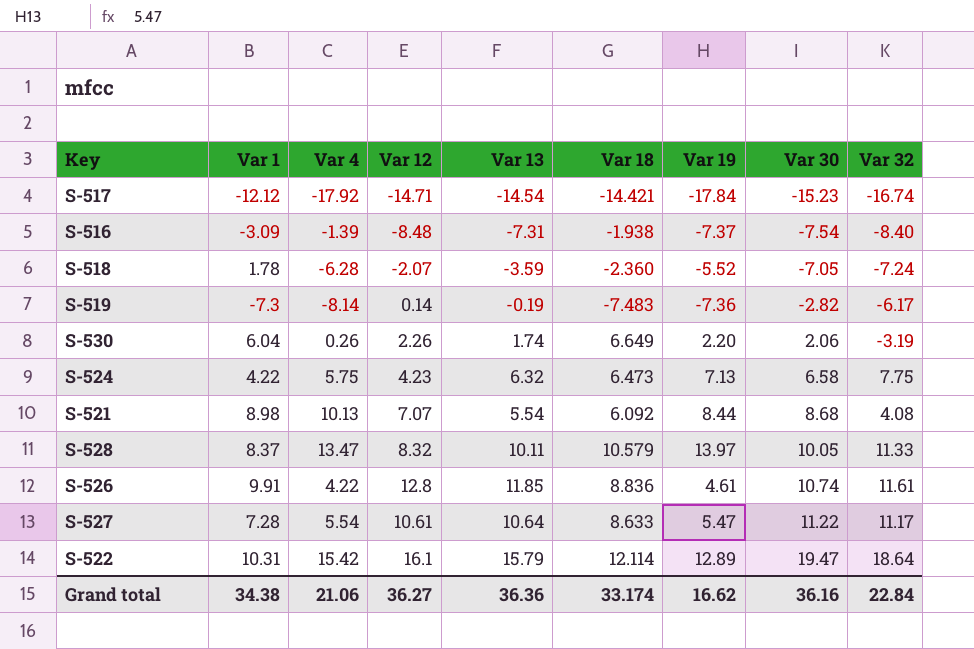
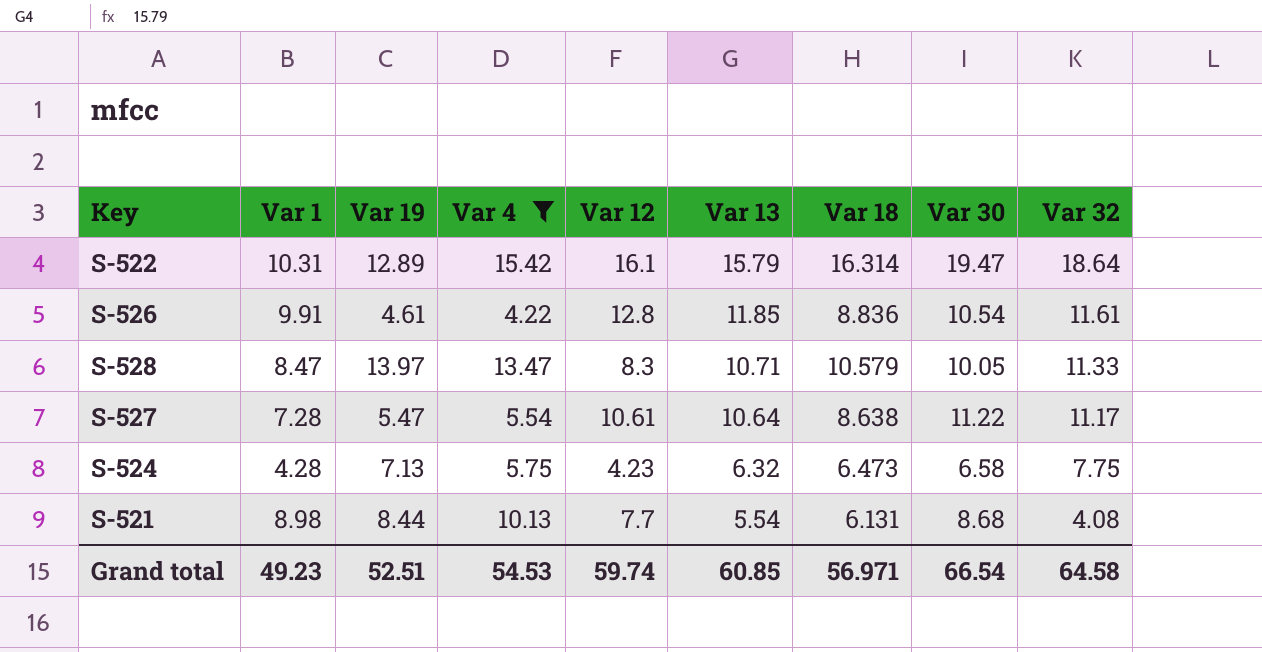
filter: none -> Var 4 >= 4.22
row order: Var 30 ascending -> Var 13 descending
column Var 19 | position: 7 -> 3
S-522 | Var 18: 12.114 -> 16.314
S-526 | Var 30: 10.74 -> 10.54
S-528 | Var 1: 8.37 -> 8.47
S-528 | Var 12: 8.32 -> 8.3
S-528 | Var 13: 10.11 -> 10.71
S-527 | Var 18: 8.633 -> 8.638
S-524 | Var 1: 4.22 -> 4.28
S-521 | Var 12: 7.07 -> 7.7
S-521 | Var 18: 6.092 -> 6.131
Grand total | Var 1: 34.38 -> 49.23
Grand total | Var 19: 16.62 -> 52.51
Grand total | Var 4: 21.06 -> 54.53
Grand total | Var 12: 36.27 -> 59.74
Grand total | Var 13: 36.36 -> 60.85
Grand total | Var 18: 33.174 -> 56.971
Grand total | Var 30: 36.16 -> 66.54
Grand total | Var 32: 22.84 -> 64.58

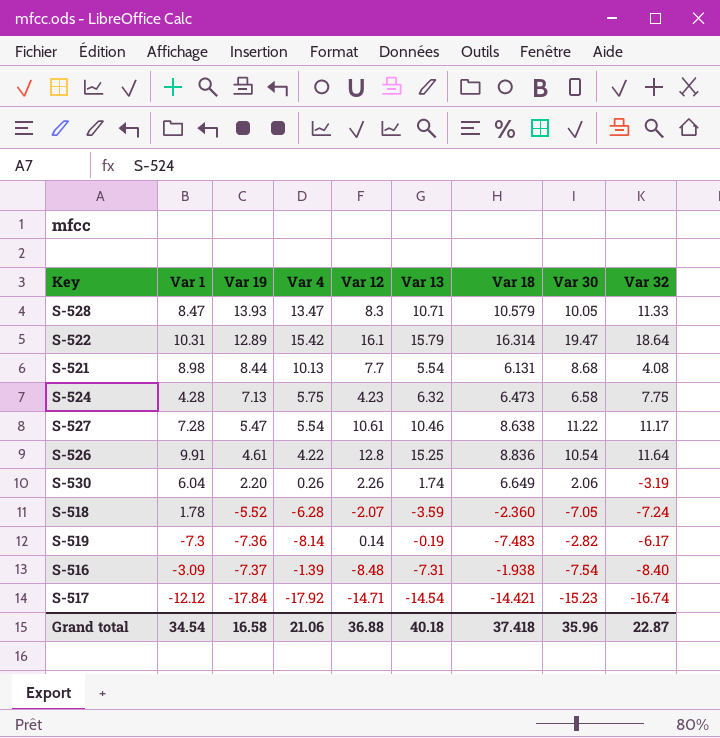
filter: Var 4 >= 4.22 -> none
row order: Var 13 descending -> Var 19 descending
S-528 | Var 19: 13.97 -> 13.93
S-527 | Var 13: 10.64 -> 10.46
S-526 | Var 13: 11.85 -> 15.25
S-526 | Var 32: 11.61 -> 11.64
Grand total | Var 1: 49.23 -> 34.54
Grand total | Var 19: 52.51 -> 16.58
Grand total | Var 4: 54.53 -> 21.06
Grand total | Var 12: 59.74 -> 36.88
Grand total | Var 13: 60.85 -> 40.18
Grand total | Var 18: 56.971 -> 37.418
Grand total | Var 30: 66.54 -> 35.96
Grand total | Var 32: 64.58 -> 22.87

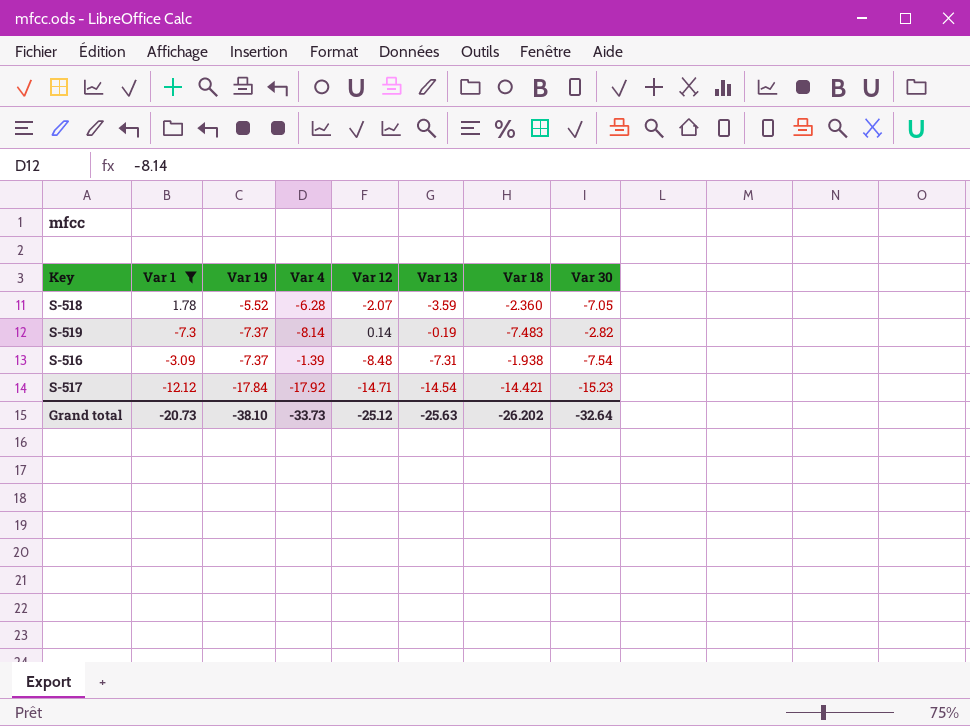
filter: none -> Var 1 <= 1.78
column Var 32 | position: 9 -> none
S-519 | Var 19: -7.36 -> -7.37
Grand total | Var 1: 34.54 -> -20.73
Grand total | Var 19: 16.58 -> -38.10
Grand total | Var 4: 21.06 -> -33.73
Grand total | Var 12: 36.88 -> -25.12
Grand total | Var 13: 40.18 -> -25.63
Grand total | Var 18: 37.418 -> -26.202
Grand total | Var 30: 35.96 -> -32.64

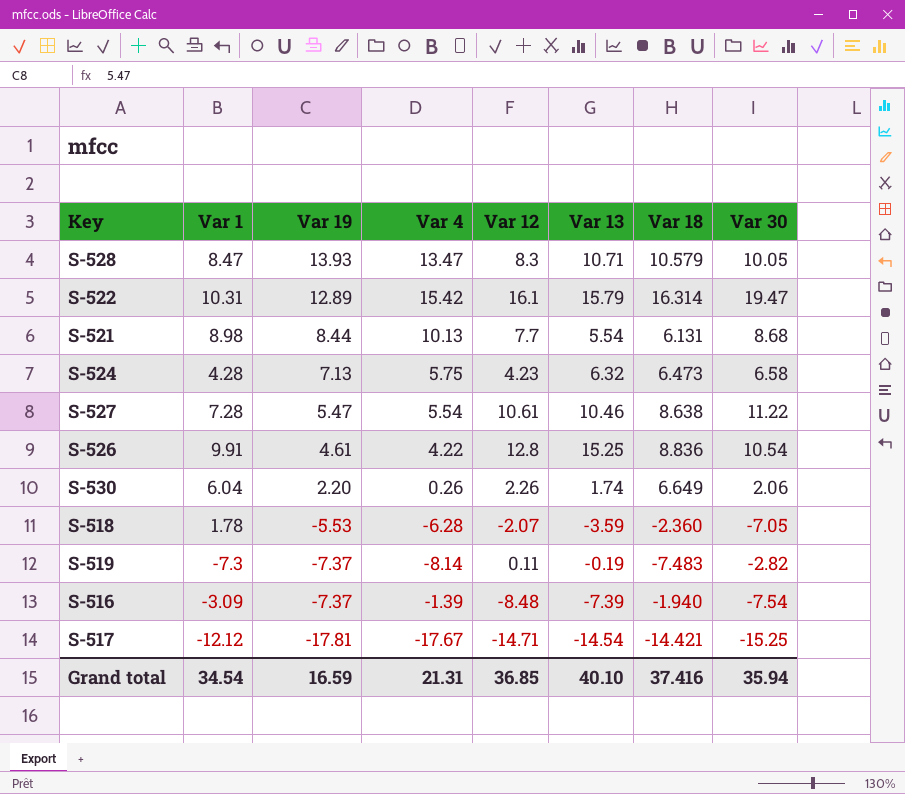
filter: Var 1 <= 1.78 -> none
S-518 | Var 19: -5.52 -> -5.53
S-519 | Var 12: 0.14 -> 0.11
S-516 | Var 13: -7.31 -> -7.39
S-516 | Var 18: -1.938 -> -1.940
S-517 | Var 19: -17.84 -> -17.81
S-517 | Var 4: -17.92 -> -17.67
S-517 | Var 30: -15.23 -> -15.25
Grand total | Var 1: -20.73 -> 34.54
Grand total | Var 19: -38.10 -> 16.59
Grand total | Var 4: -33.73 -> 21.31
Grand total | Var 12: -25.12 -> 36.85
Grand total | Var 13: -25.63 -> 40.10
Grand total | Var 18: -26.202 -> 37.416
Grand total | Var 30: -32.64 -> 35.94

